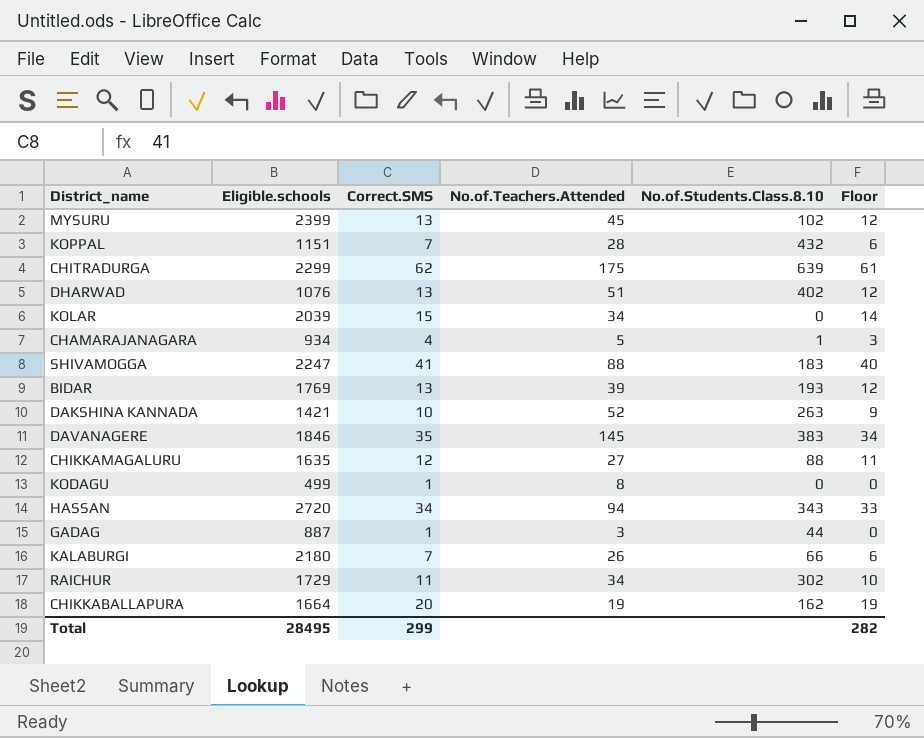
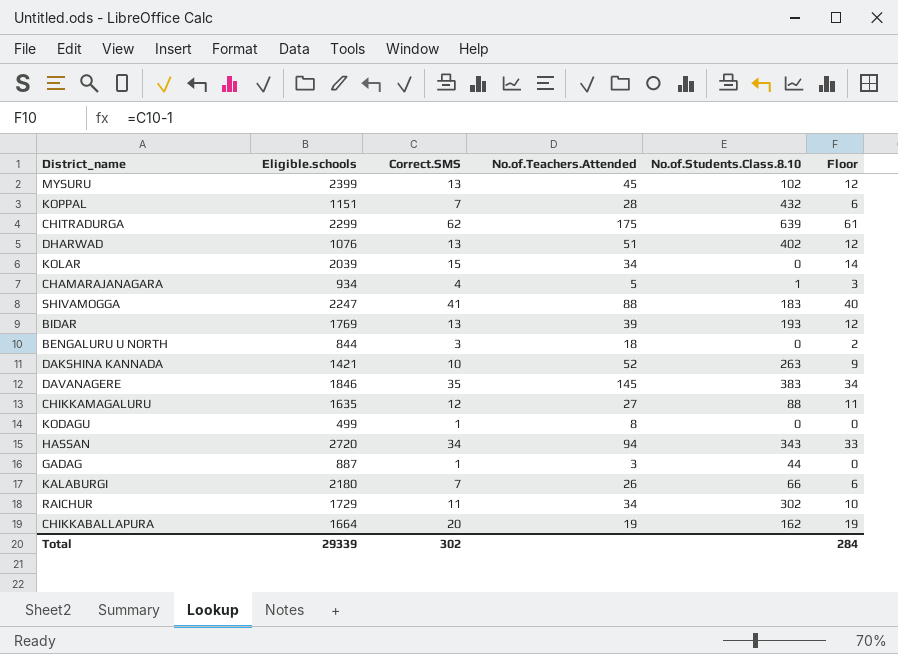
row BENGALURU U NORTH: none -> 844 | 3 | 18 | 0 | 2
Total | Eligible.schools: 28495 -> 29339
Total | Correct.SMS: 299 -> 302
Total | Floor: 282 -> 284

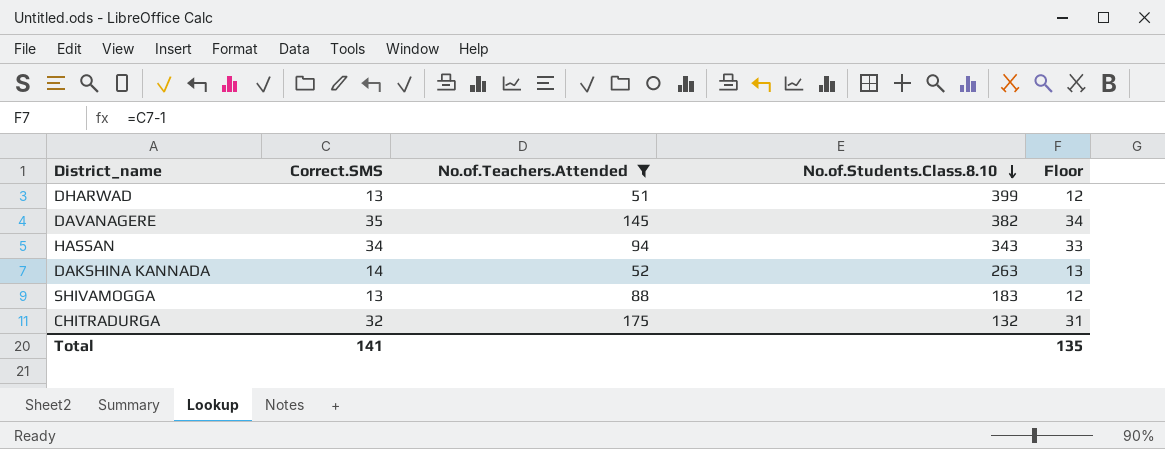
filter: none -> No.of.Teachers.Attended >= 51
row order: none -> No.of.Students.Class.8.10 descending
column Eligible.schools | position: 2 -> none
DHARWAD | No.of.Students.Class.8.10: 402 -> 399
DAVANAGERE | No.of.Students.Class.8.10: 383 -> 382
DAKSHINA KANNADA | Correct.SMS: 10 -> 14
DAKSHINA KANNADA | Floor: 9 -> 13
SHIVAMOGGA | Correct.SMS: 41 -> 13
SHIVAMOGGA | Floor: 40 -> 12
CHITRADURGA | Correct.SMS: 62 -> 32
CHITRADURGA | No.of.Students.Class.8.10: 639 -> 132
CHITRADURGA | Floor: 61 -> 31
Total | Correct.SMS: 302 -> 141
Total | Floor: 284 -> 135

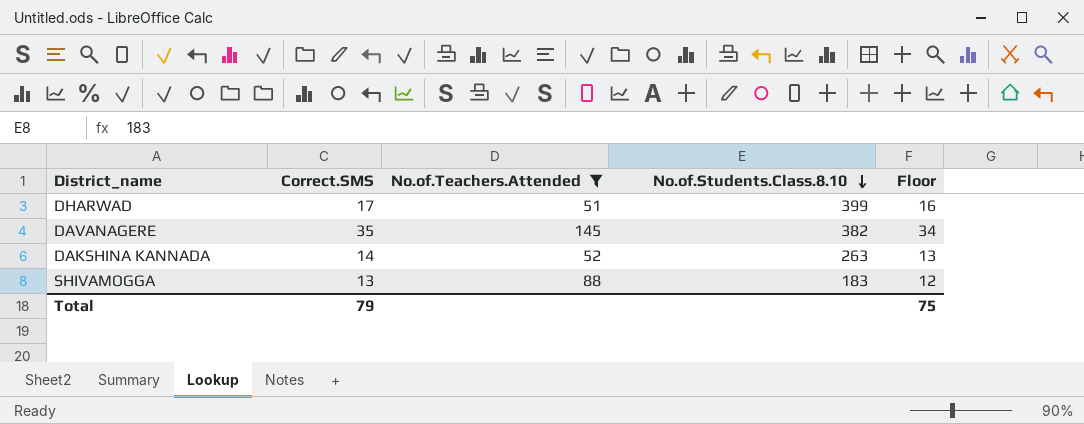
row HASSAN: 34 | 94 | 343 | 33 -> none
row CHITRADURGA: 32 | 175 | 132 | 31 -> none
DHARWAD | Correct.SMS: 13 -> 17
DHARWAD | Floor: 12 -> 16
Total | Correct.SMS: 141 -> 79
Total | Floor: 135 -> 75

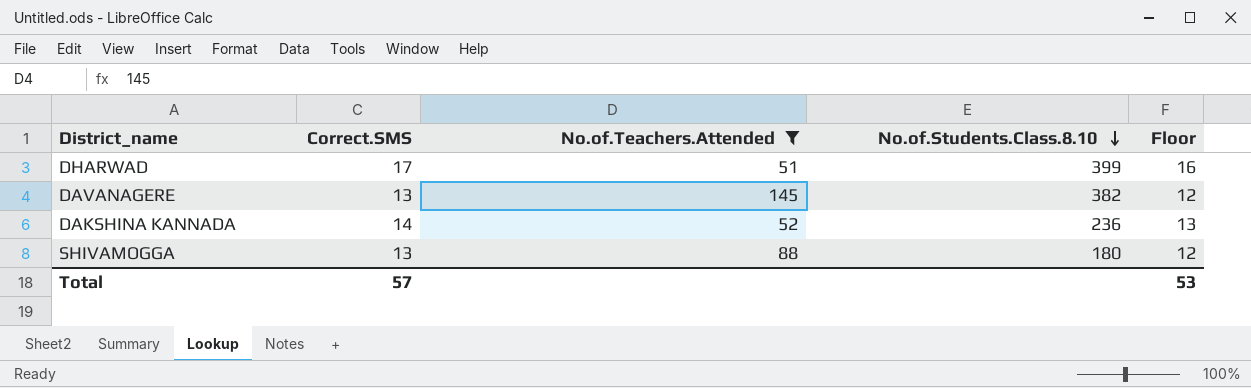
DAVANAGERE | Correct.SMS: 35 -> 13
DAVANAGERE | Floor: 34 -> 12
DAKSHINA KANNADA | No.of.Students.Class.8.10: 263 -> 236
SHIVAMOGGA | No.of.Students.Class.8.10: 183 -> 180
Total | Correct.SMS: 79 -> 57
Total | Floor: 75 -> 53

